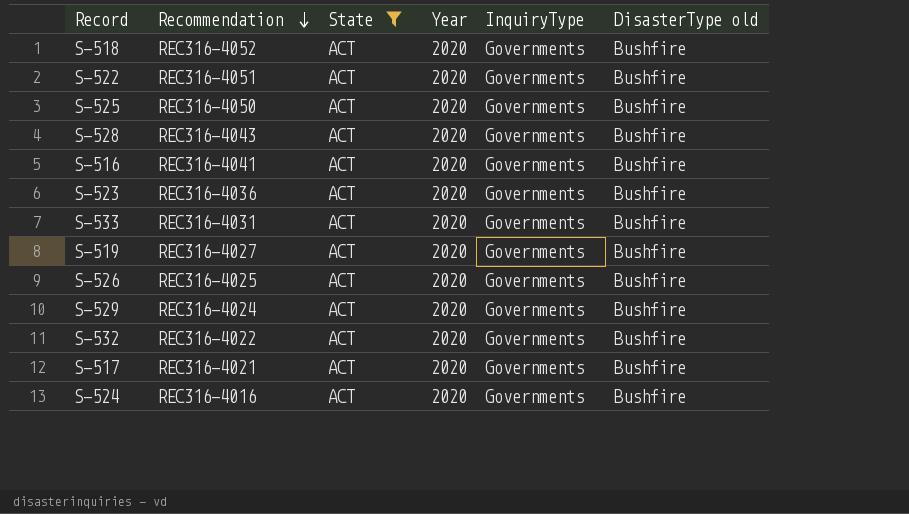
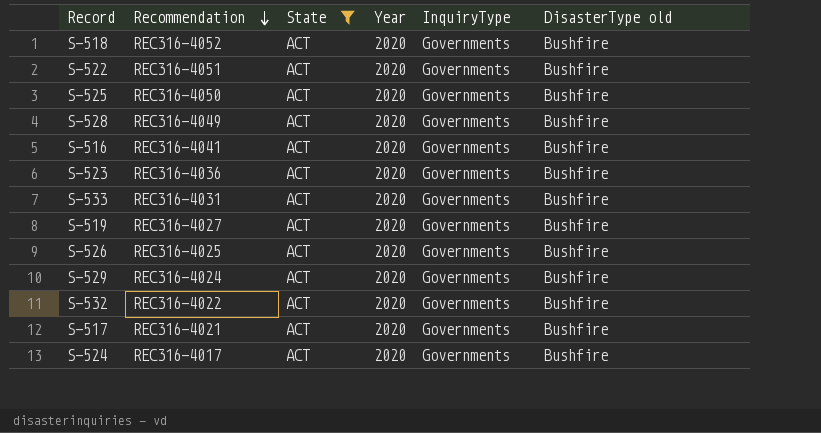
S-528 | Recommendation: REC316-4043 -> REC316-4049
S-524 | Recommendation: REC316-4016 -> REC316-4017

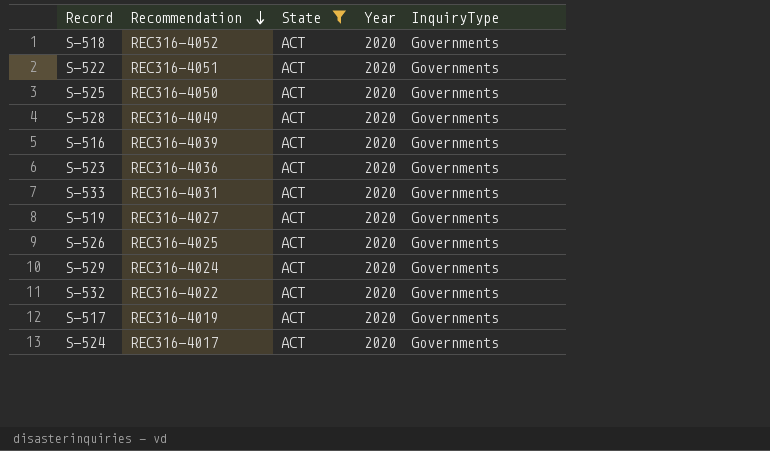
column DisasterType old | position: 6 -> none
S-516 | Recommendation: REC316-4041 -> REC316-4039
S-517 | Recommendation: REC316-4021 -> REC316-4019

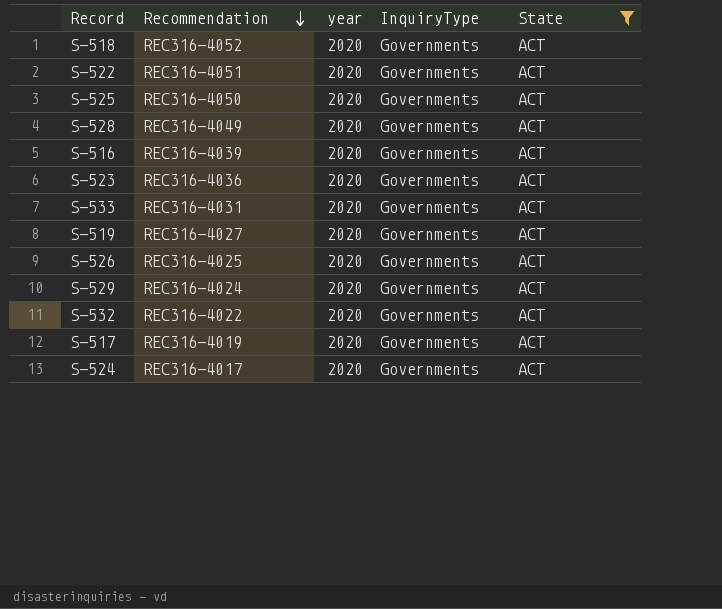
column name: Year -> year
column State | position: 3 -> 5

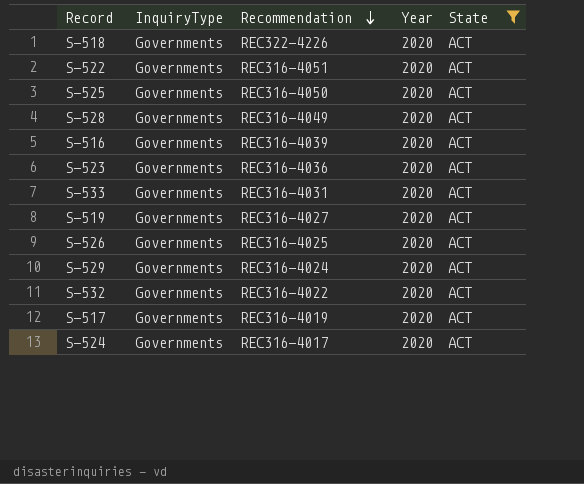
column InquiryType | position: 4 -> 2
column name: year -> Year
S-518 | Recommendation: REC316-4052 -> REC322-4226

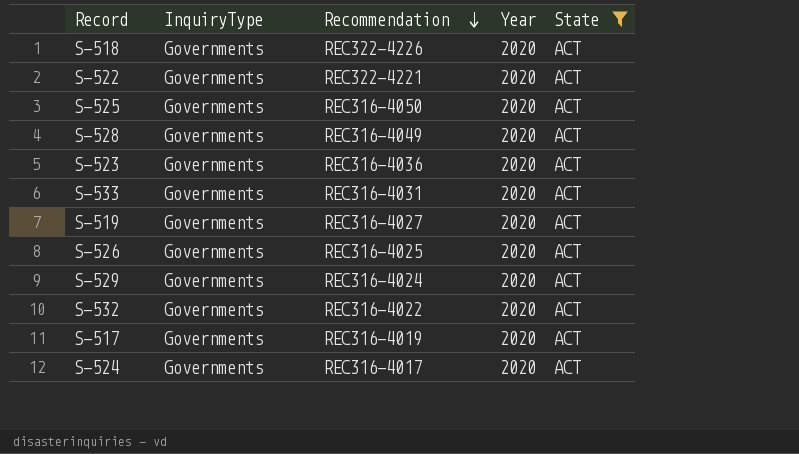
row S-516: Governments | REC316-4039 | 2020 | ACT -> none
S-522 | Recommendation: REC316-4051 -> REC322-4221

